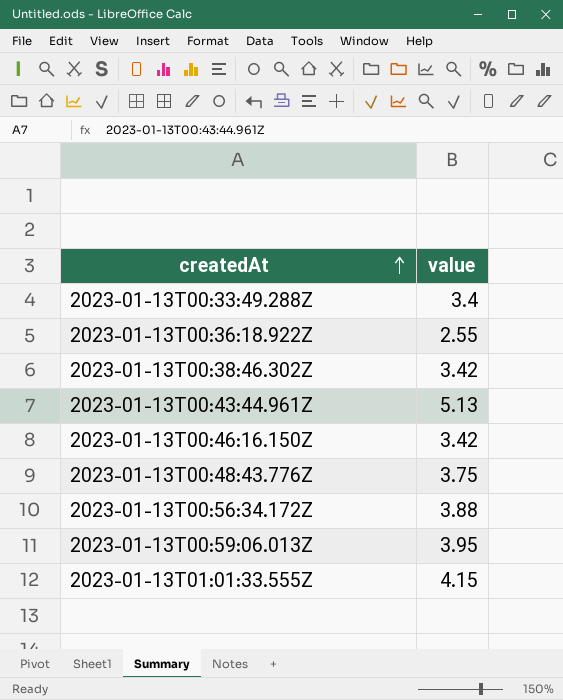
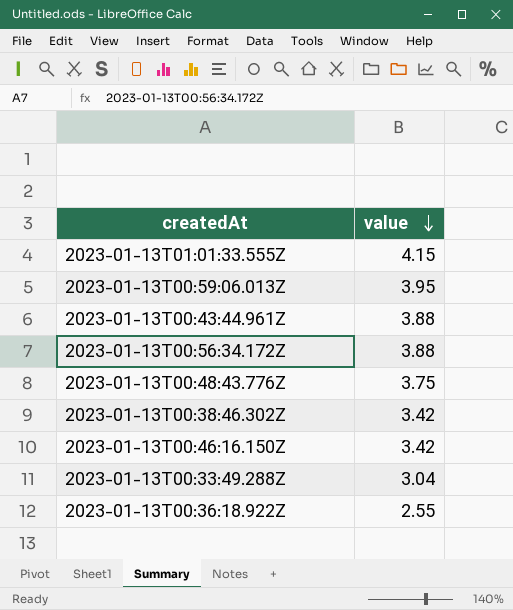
row order: createdAt ascending -> value descending
2023-01-13T00:43:44.961Z | value: 5.13 -> 3.88
2023-01-13T00:33:49.288Z | value: 3.4 -> 3.04

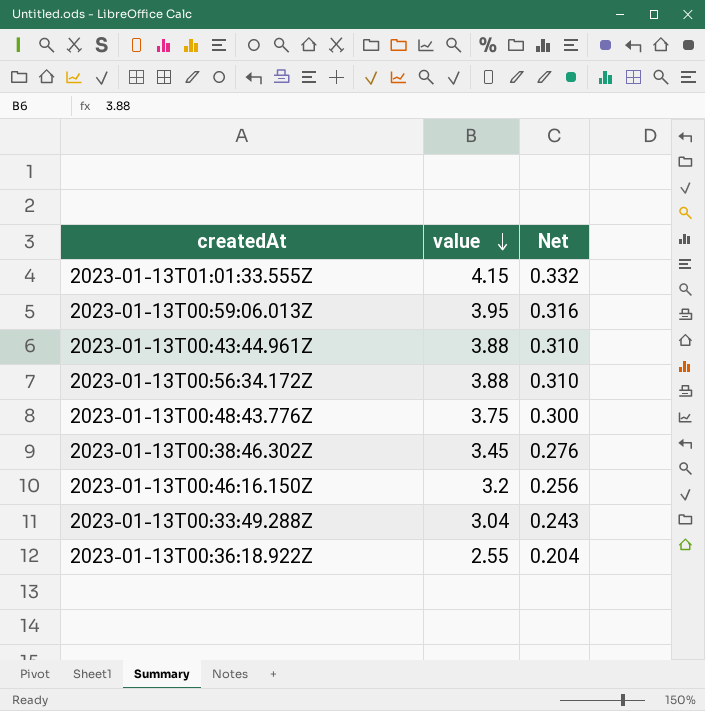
column Net | formula: none -> [value] * 0.08
2023-01-13T00:38:46.302Z | value: 3.42 -> 3.45
2023-01-13T00:46:16.150Z | value: 3.42 -> 3.2

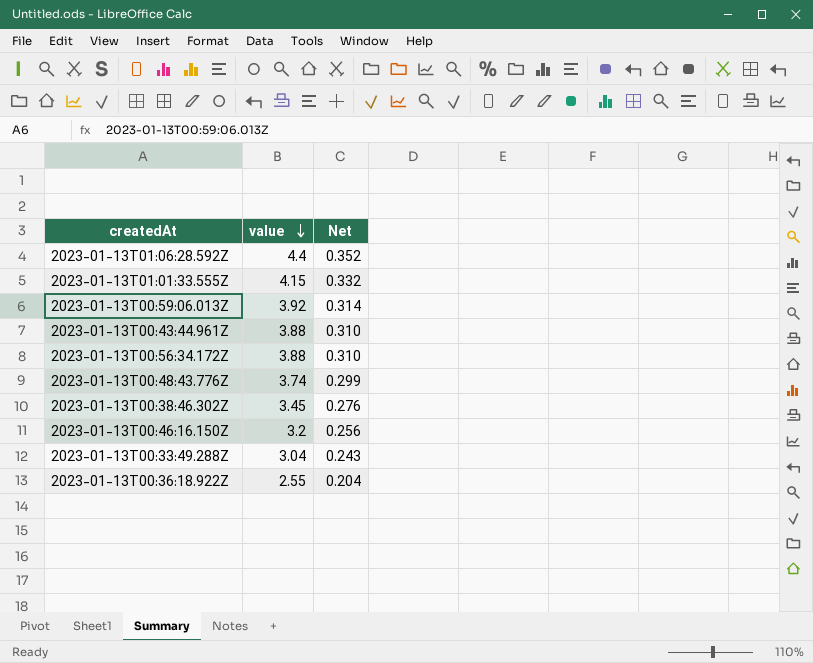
row 2023-01-13T01:06:28.592Z: none -> 4.4 | 0.352
2023-01-13T00:59:06.013Z | value: 3.95 -> 3.92
2023-01-13T00:59:06.013Z | Net: 0.316 -> 0.314
2023-01-13T00:48:43.776Z | value: 3.75 -> 3.74
2023-01-13T00:48:43.776Z | Net: 0.300 -> 0.299

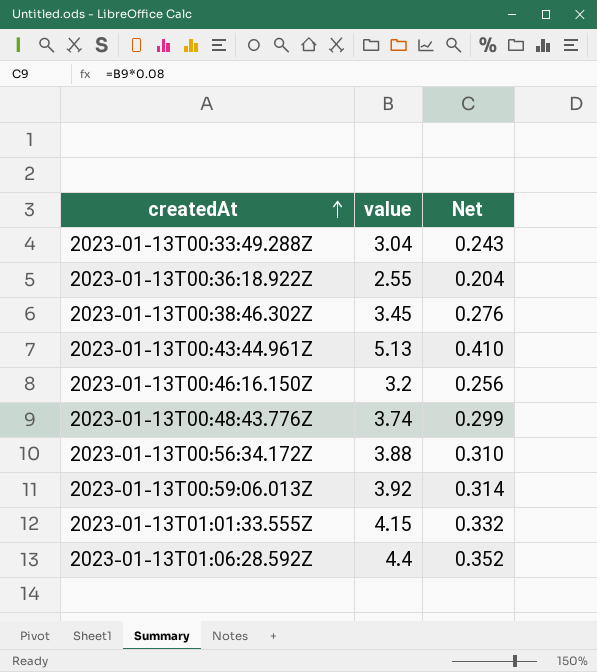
row order: value descending -> createdAt ascending
2023-01-13T00:43:44.961Z | value: 3.88 -> 5.13
2023-01-13T00:43:44.961Z | Net: 0.310 -> 0.410

